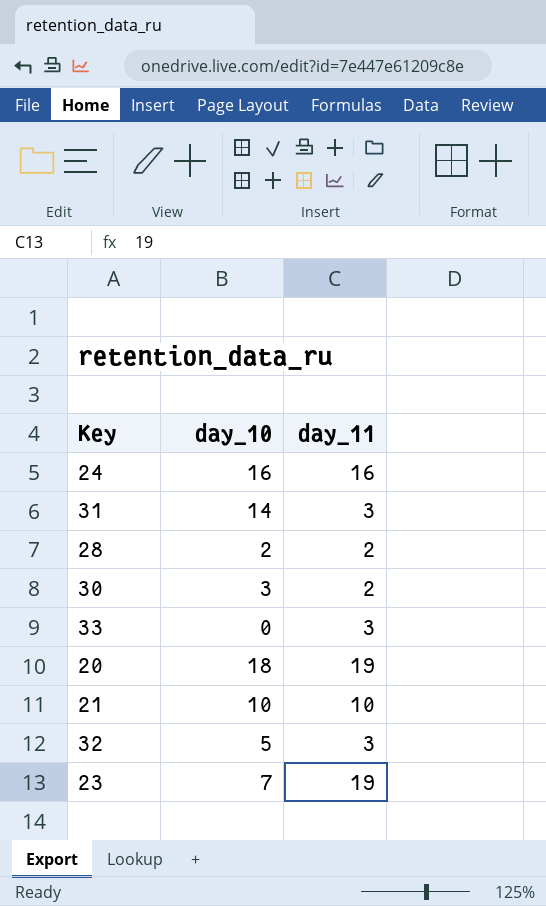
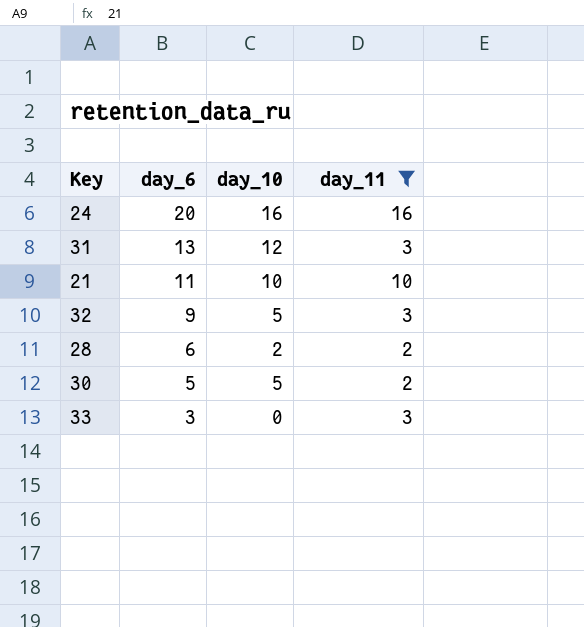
filter: none -> day_11 != 19
row order: none -> day_6 descending
column day_6 | position: none -> 2
31 | day_10: 14 -> 12
30 | day_10: 3 -> 5

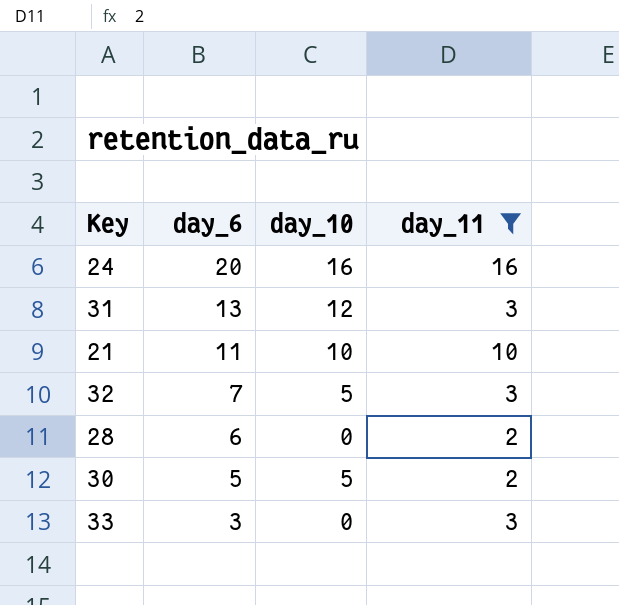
32 | day_6: 9 -> 7
28 | day_10: 2 -> 0

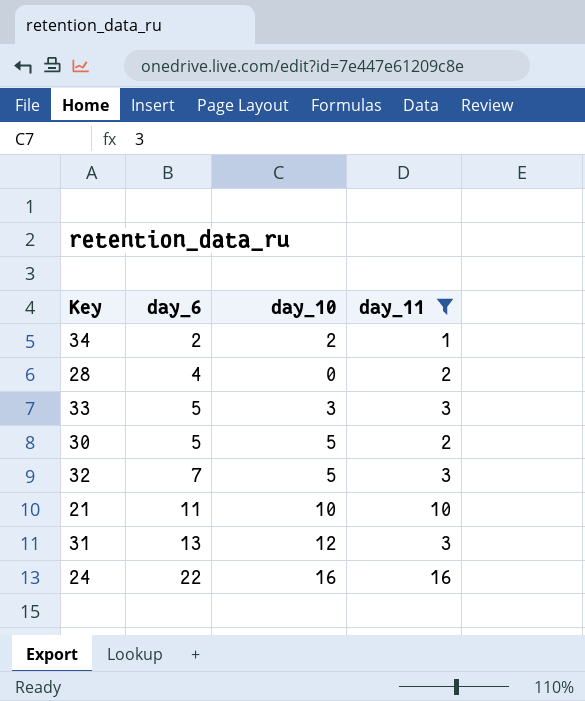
row order: day_6 descending -> day_6 ascending
row 34: none -> 2 | 2 | 1
28 | day_6: 6 -> 4
33 | day_6: 3 -> 5
33 | day_10: 0 -> 3
24 | day_6: 20 -> 22

